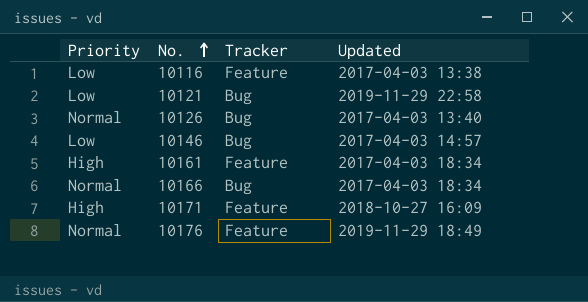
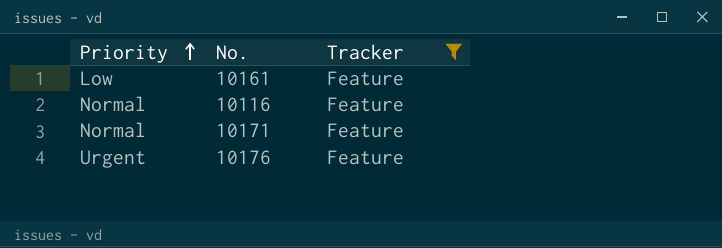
filter: none -> Tracker = Feature
row order: No. ascending -> Priority ascending
column Updated | position: 4 -> none
10161 | Priority: High -> Low
10116 | Priority: Low -> Normal
10171 | Priority: High -> Normal
10176 | Priority: Normal -> Urgent

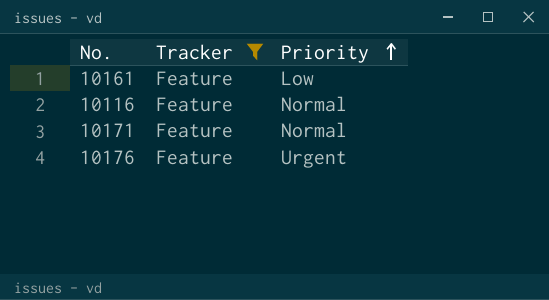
column Priority | position: 1 -> 3

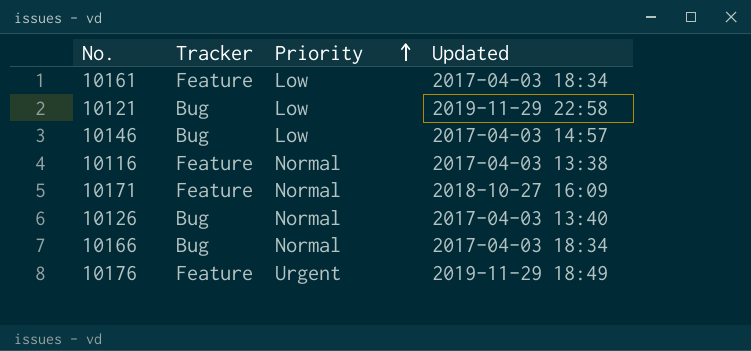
filter: Tracker = Feature -> none
column Updated | position: none -> 4

